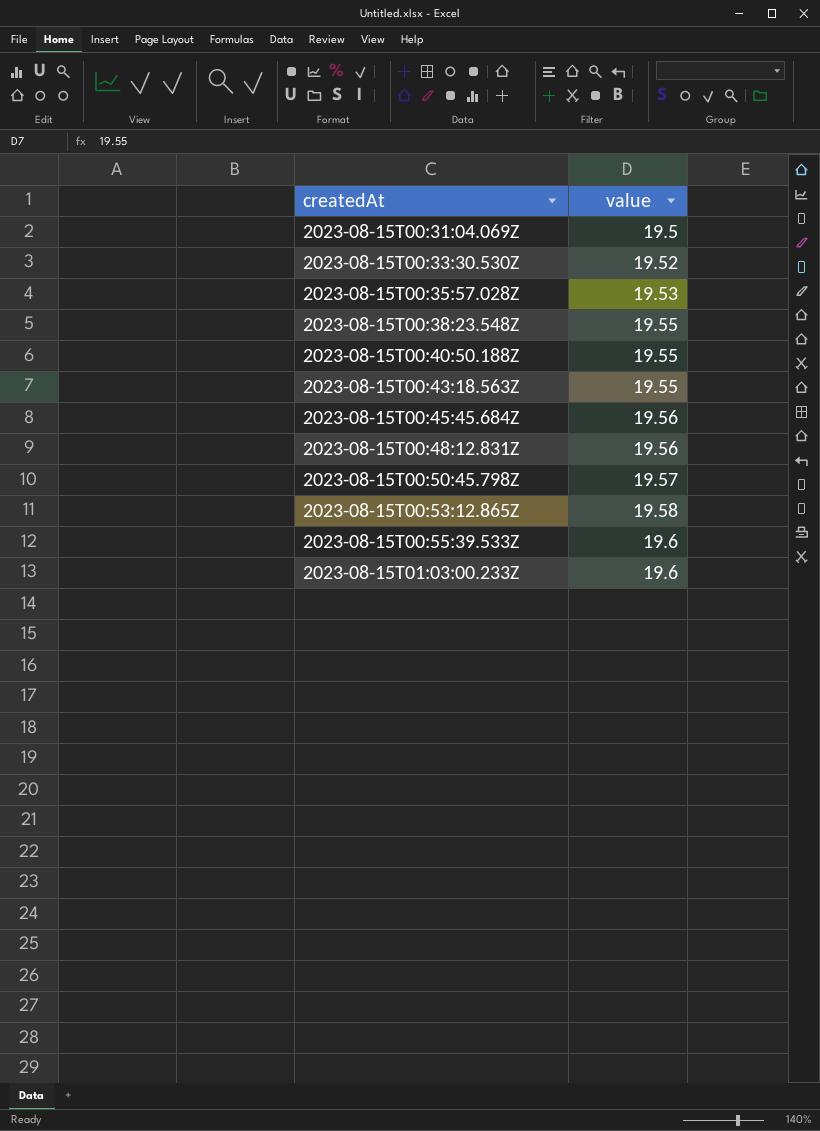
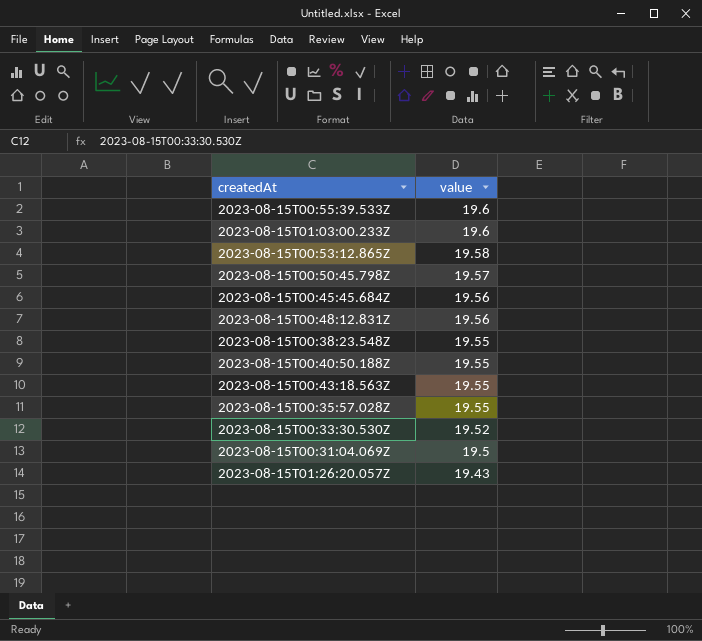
row order: createdAt ascending -> value descending
2023-08-15T00:35:57.028Z | value: 19.53 -> 19.55
row 2023-08-15T01:26:20.057Z: none -> 19.43

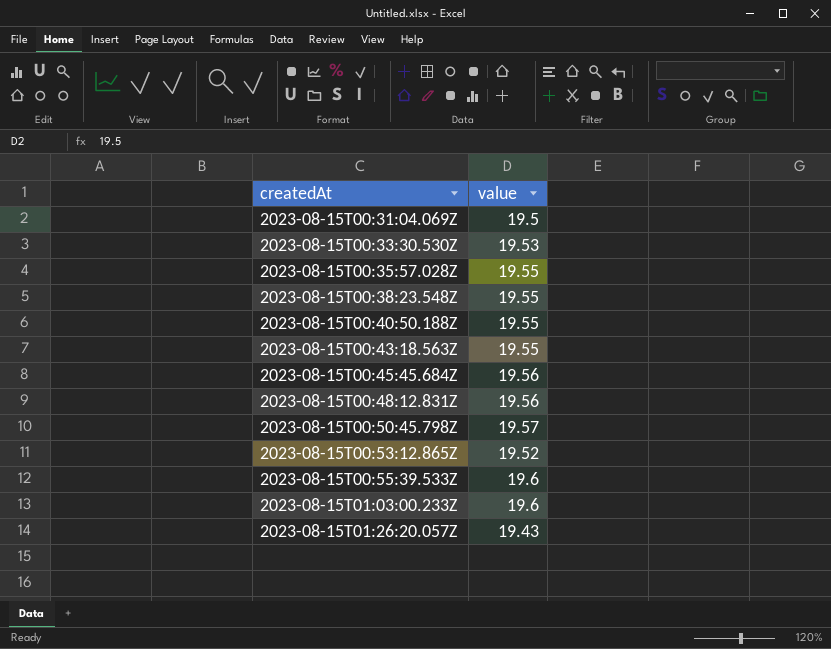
row order: value descending -> createdAt ascending
2023-08-15T00:33:30.530Z | value: 19.52 -> 19.53
2023-08-15T00:53:12.865Z | value: 19.58 -> 19.52

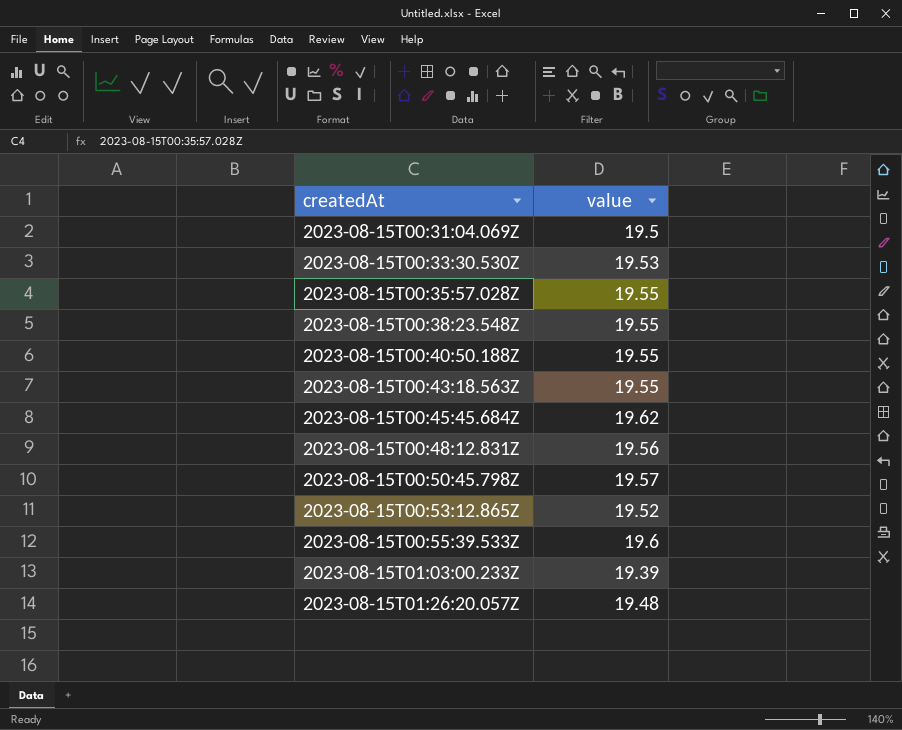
2023-08-15T00:45:45.684Z | value: 19.56 -> 19.62
2023-08-15T01:03:00.233Z | value: 19.6 -> 19.39
2023-08-15T01:26:20.057Z | value: 19.43 -> 19.48

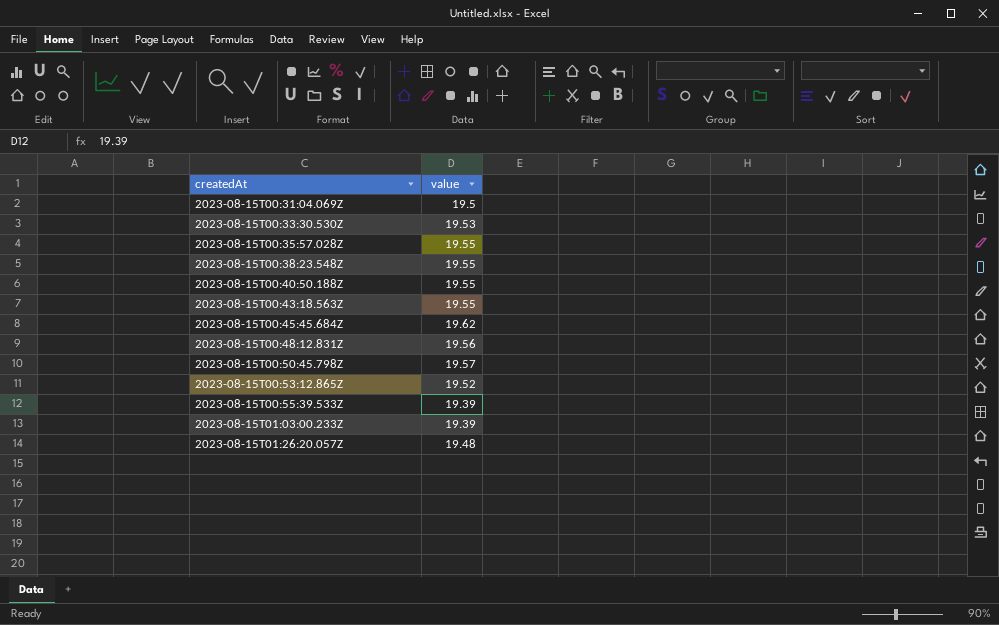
2023-08-15T00:55:39.533Z | value: 19.6 -> 19.39

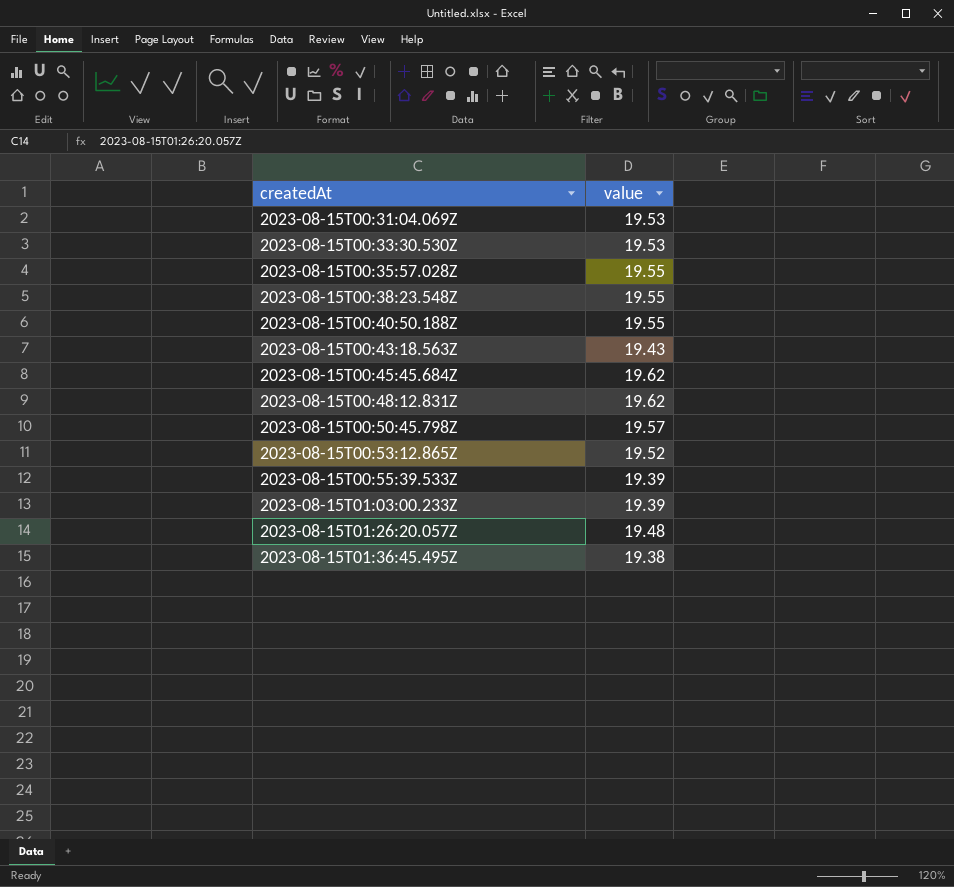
2023-08-15T00:31:04.069Z | value: 19.5 -> 19.53
2023-08-15T00:43:18.563Z | value: 19.55 -> 19.43
2023-08-15T00:48:12.831Z | value: 19.56 -> 19.62
row 2023-08-15T01:36:45.495Z: none -> 19.38

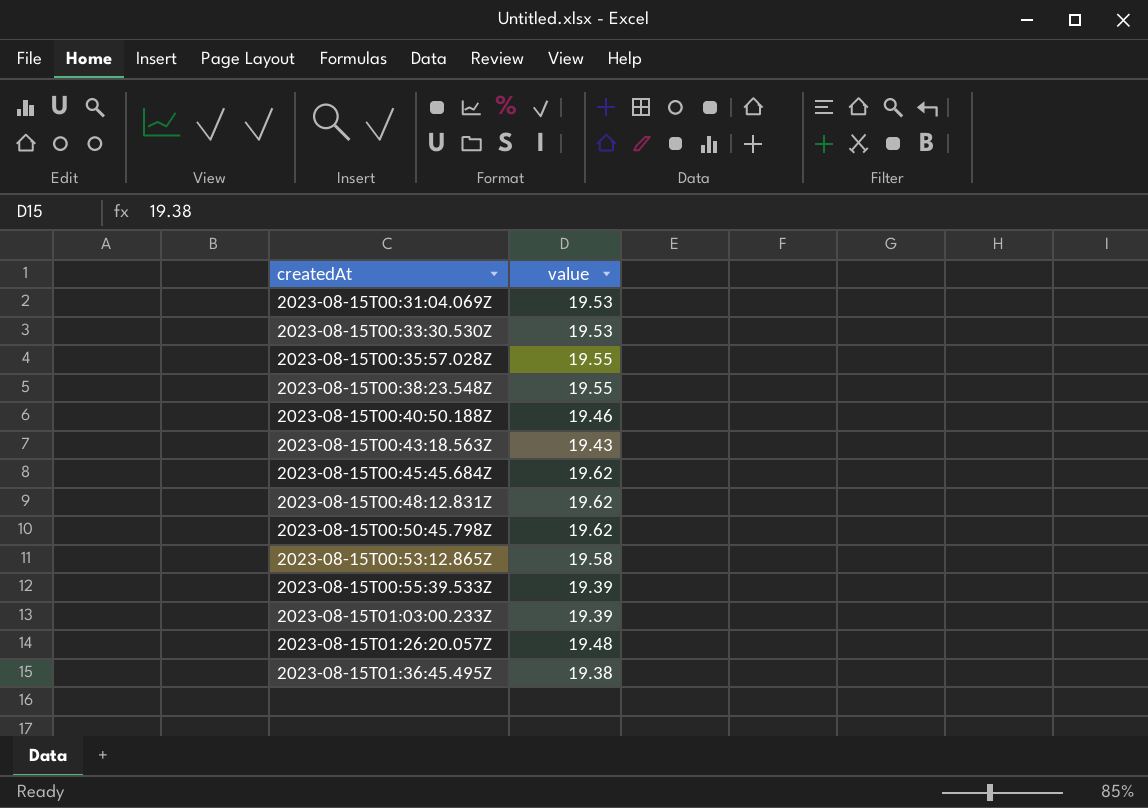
2023-08-15T00:40:50.188Z | value: 19.55 -> 19.46
2023-08-15T00:50:45.798Z | value: 19.57 -> 19.62
2023-08-15T00:53:12.865Z | value: 19.52 -> 19.58

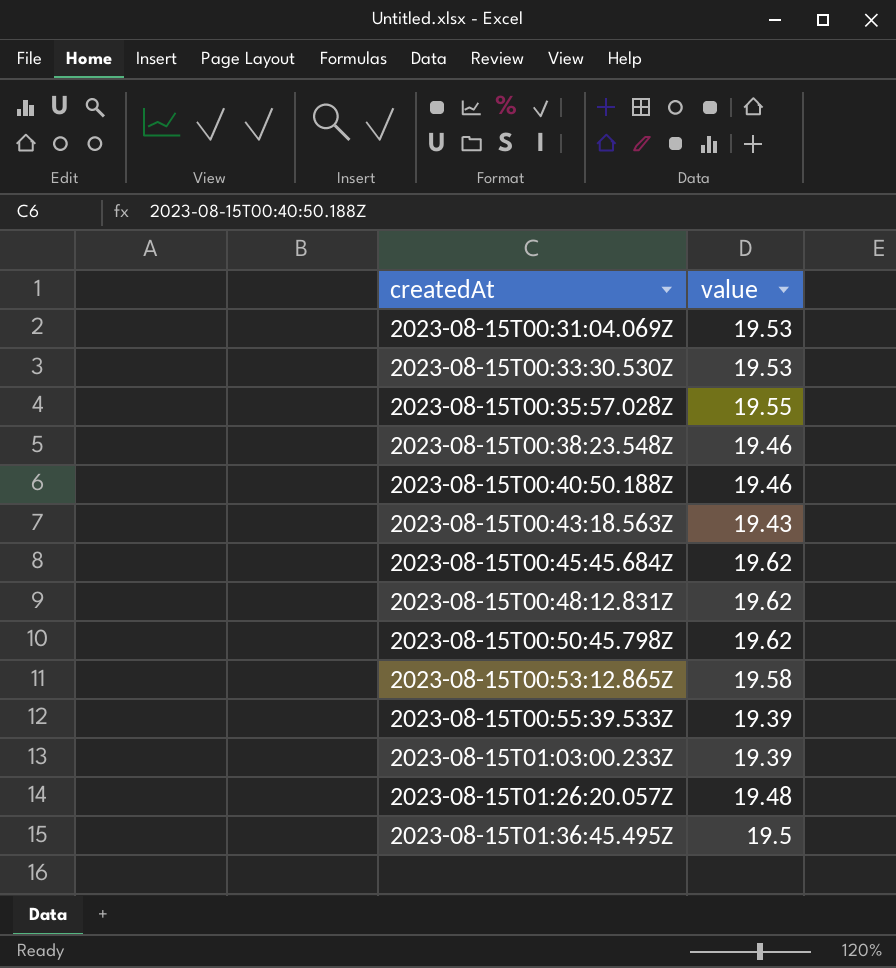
2023-08-15T00:38:23.548Z | value: 19.55 -> 19.46
2023-08-15T01:36:45.495Z | value: 19.38 -> 19.5

